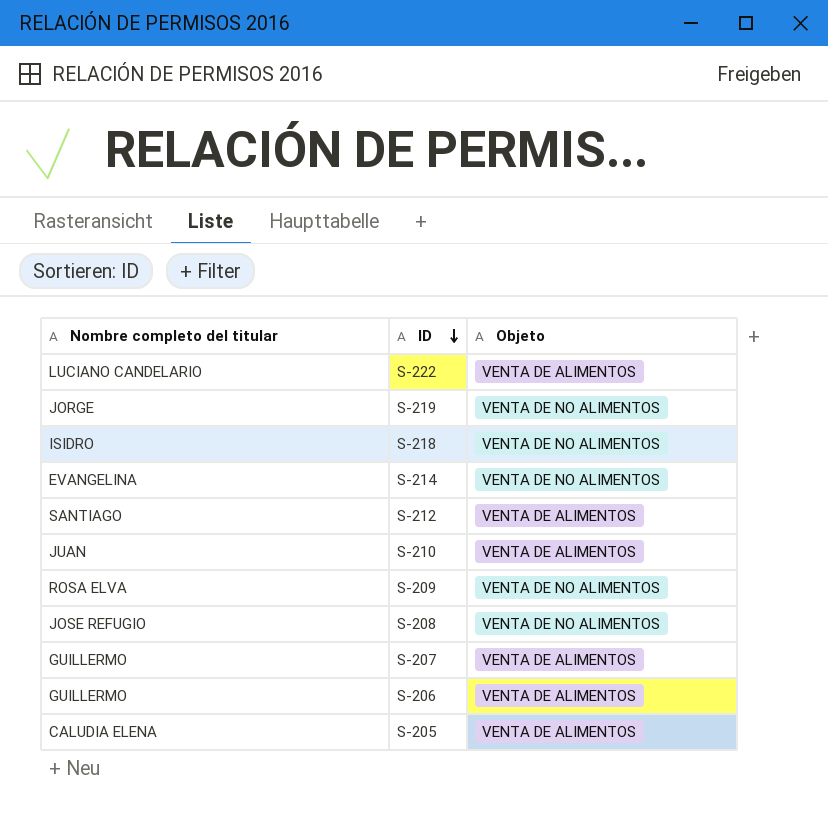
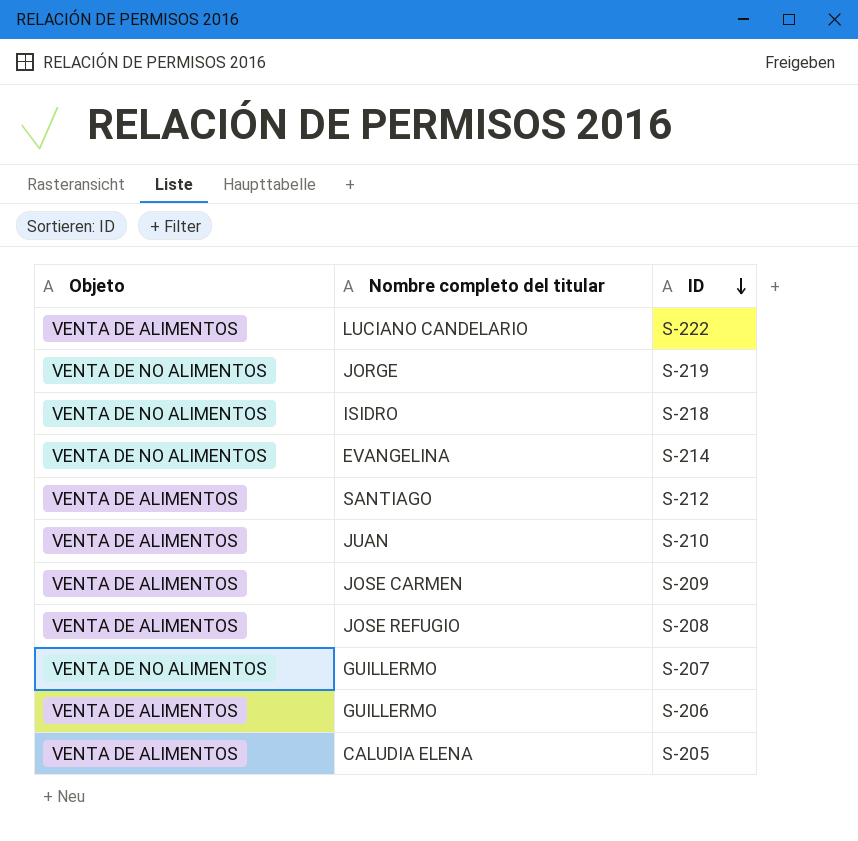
column Objeto | position: 3 -> 1
S-209 | Objeto: VENTA DE NO ALIMENTOS -> VENTA DE ALIMENTOS
S-209 | Nombre completo del titular: ROSA ELVA -> JOSE CARMEN
S-208 | Objeto: VENTA DE NO ALIMENTOS -> VENTA DE ALIMENTOS
S-207 | Objeto: VENTA DE ALIMENTOS -> VENTA DE NO ALIMENTOS

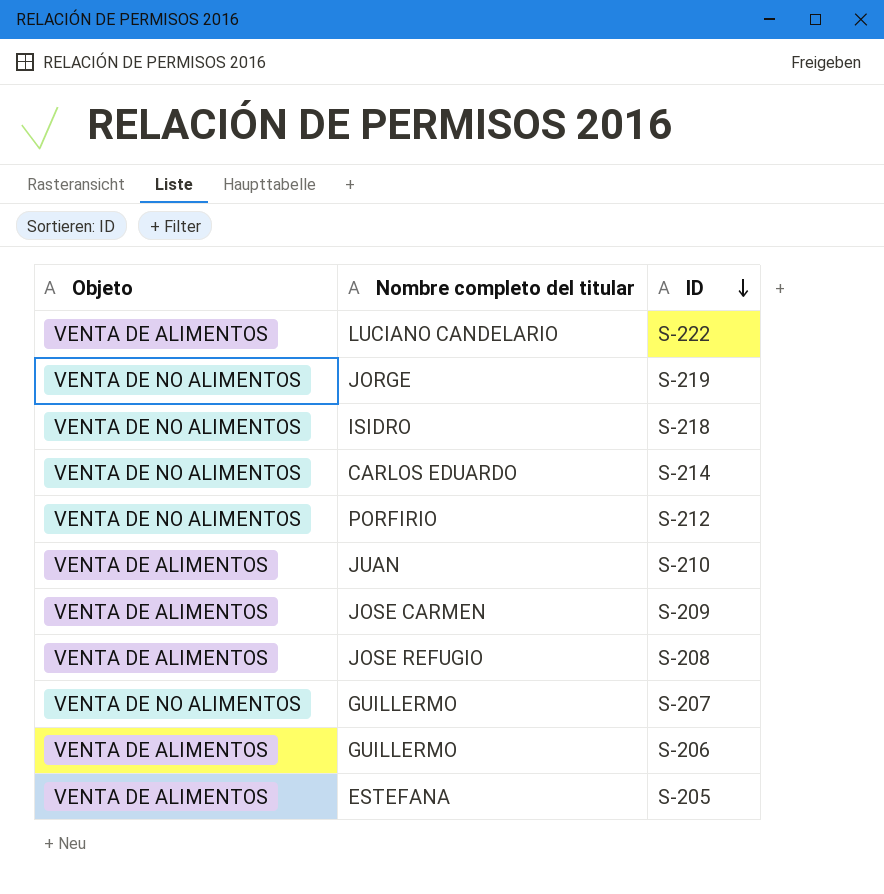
S-214 | Nombre completo del titular: EVANGELINA -> CARLOS EDUARDO
S-212 | Objeto: VENTA DE ALIMENTOS -> VENTA DE NO ALIMENTOS
S-212 | Nombre completo del titular: SANTIAGO -> PORFIRIO
S-205 | Nombre completo del titular: CALUDIA ELENA -> ESTEFANA

